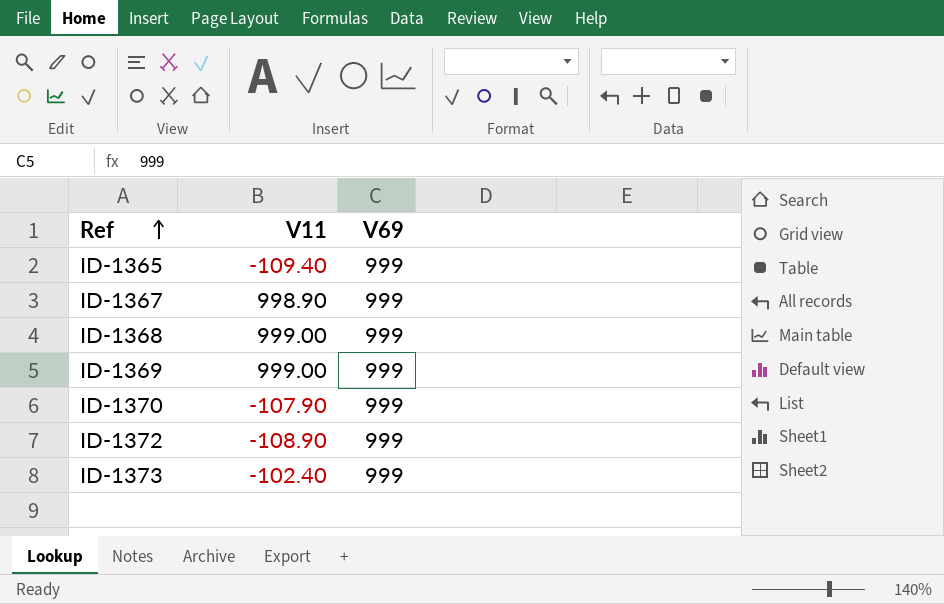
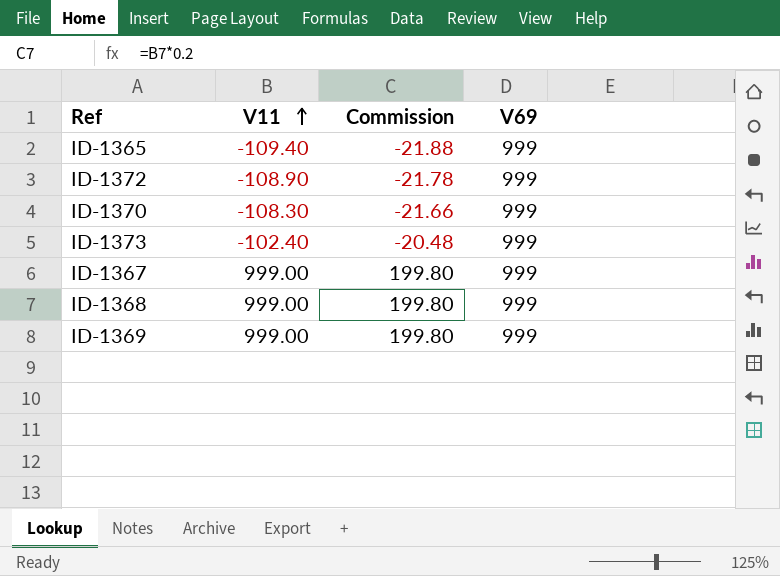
row order: Ref ascending -> V11 ascending
column Commission | formula: none -> [V11] * 0.2
ID-1370 | V11: -107.90 -> -108.30
ID-1367 | V11: 998.90 -> 999.00

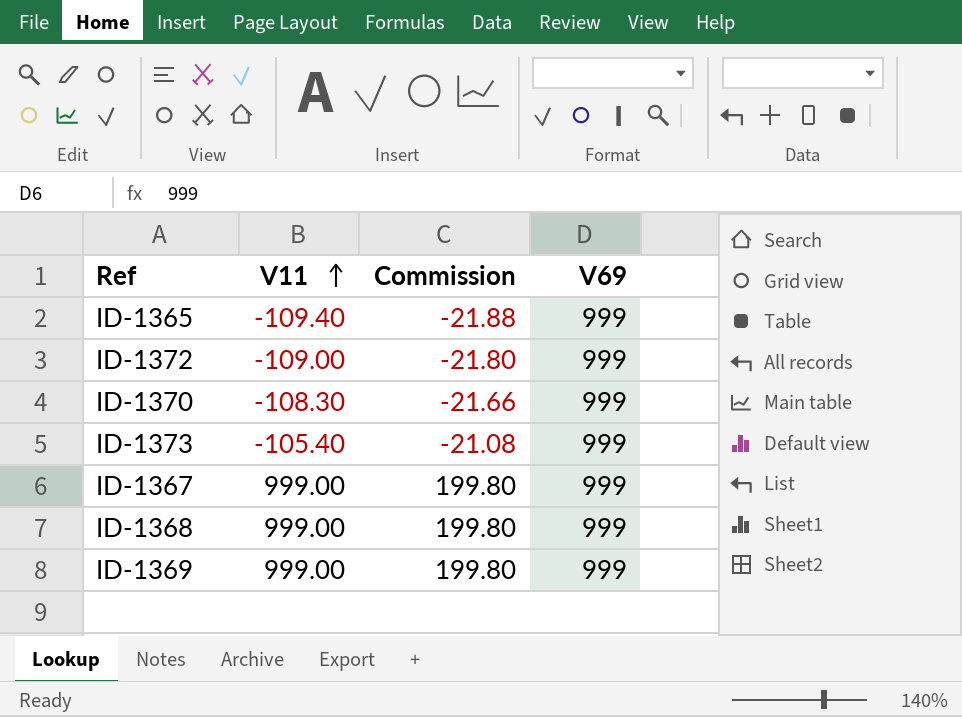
ID-1372 | V11: -108.90 -> -109.00
ID-1372 | Commission: -21.78 -> -21.80
ID-1373 | V11: -102.40 -> -105.40
ID-1373 | Commission: -20.48 -> -21.08

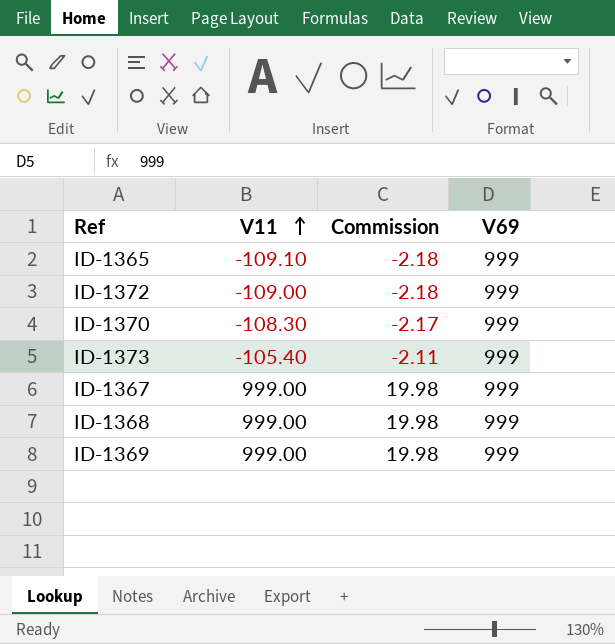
column Commission | formula: [V11] * 0.2 -> [V11] * 0.02
ID-1365 | V11: -109.40 -> -109.10

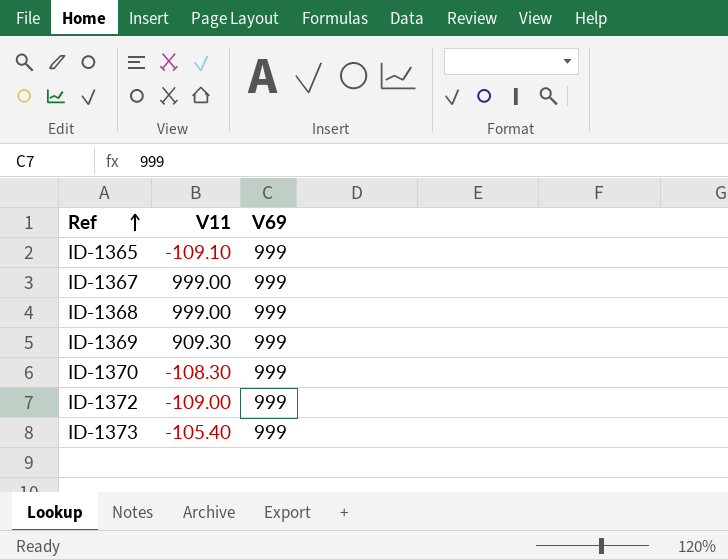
row order: V11 ascending -> Ref ascending
column Commission | formula: [V11] * 0.02 -> none
ID-1369 | V11: 999.00 -> 909.30

